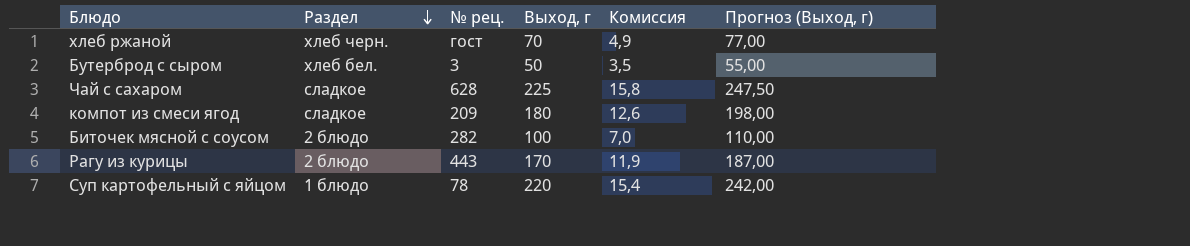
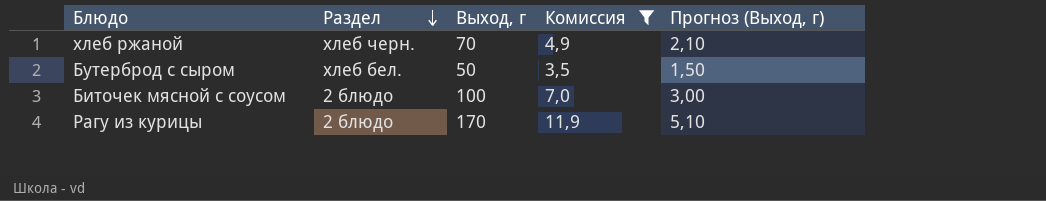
filter: none -> Комиссия <= 11,9
column № рец. | position: 3 -> none
column Прогноз (Выход, г) | formula: [Выход, г] * 1,1 -> [Выход, г] * 0,03

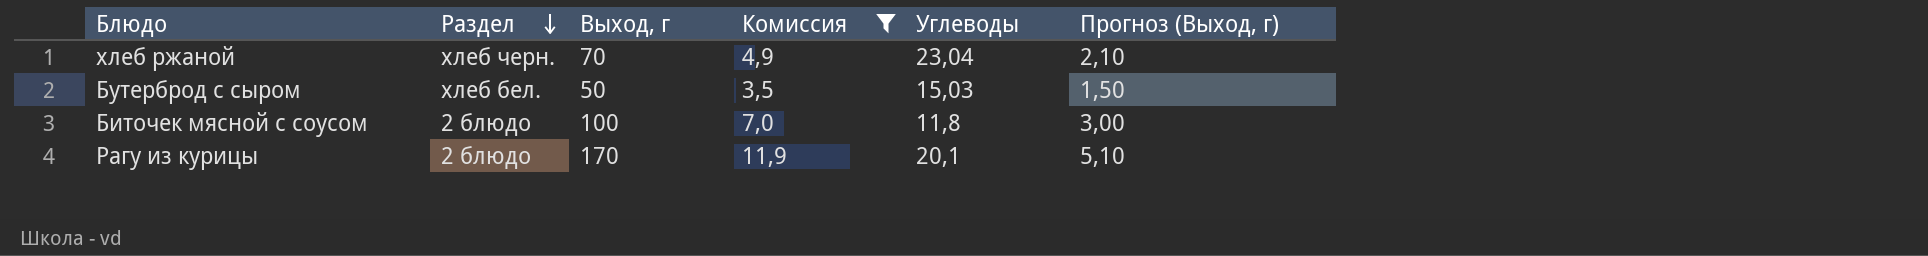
column Углеводы | position: none -> 5

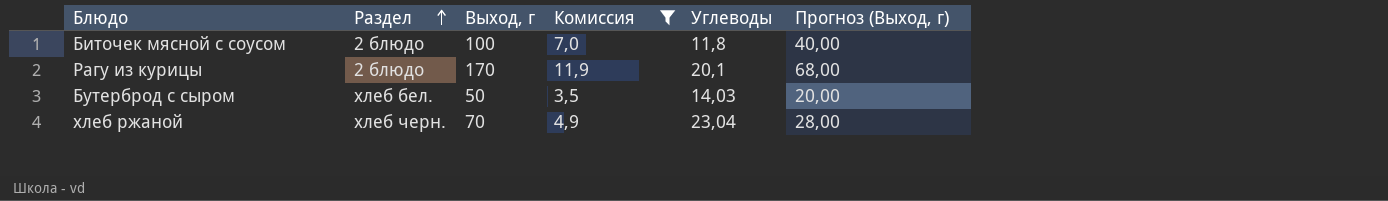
row order: Раздел descending -> Раздел ascending
column Прогноз (Выход, г) | formula: [Выход, г] * 0,03 -> [Выход, г] * 0,4
Бутерброд с сыром | Углеводы: 15,03 -> 14,03

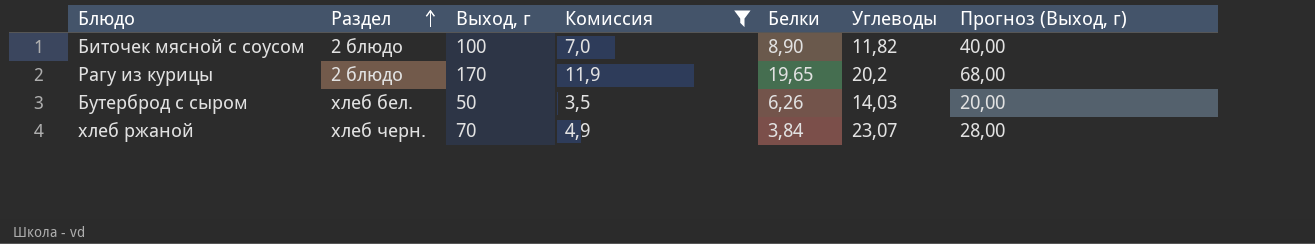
column Белки | position: none -> 5
Биточек мясной с соусом | Углеводы: 11,8 -> 11,82
Рагу из курицы | Углеводы: 20,1 -> 20,2
хлеб ржаной | Углеводы: 23,04 -> 23,07

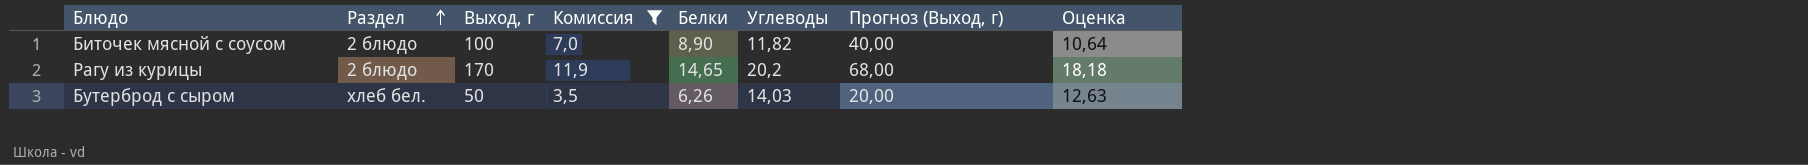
column Оценка | formula: none -> [Углеводы] * 0,9
row хлеб ржаной: хлеб черн. | 70 | 4,9 | 3,84 | 23,07 | 28,00 -> none
Рагу из курицы | Белки: 19,65 -> 14,65

